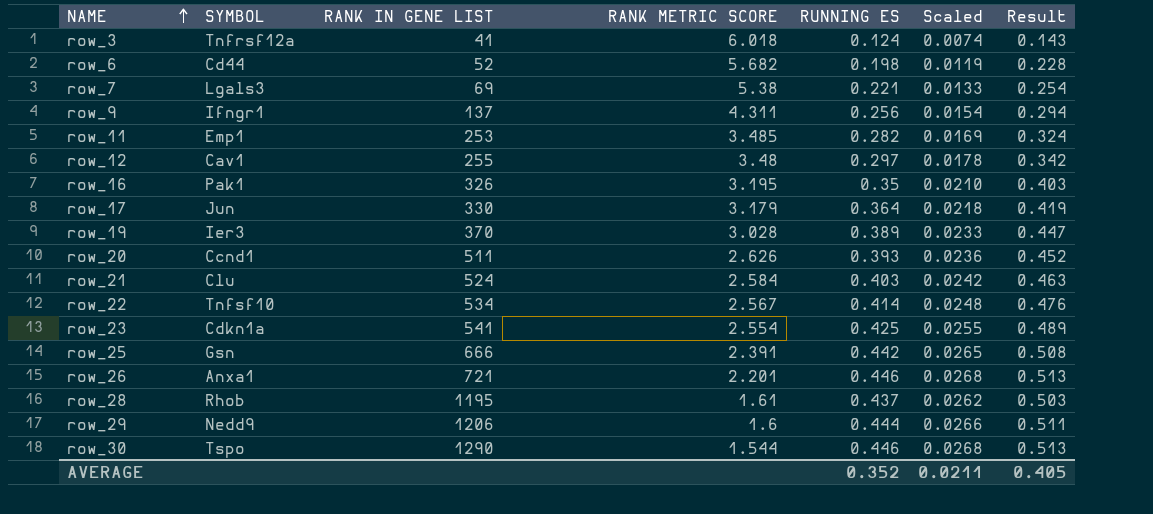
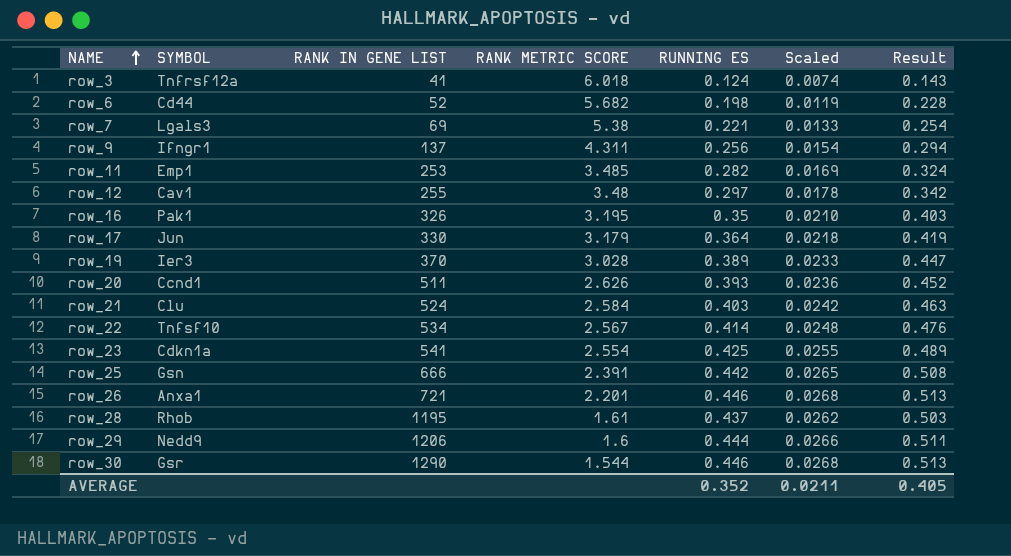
row_30 | SYMBOL: Tspo -> Gsr

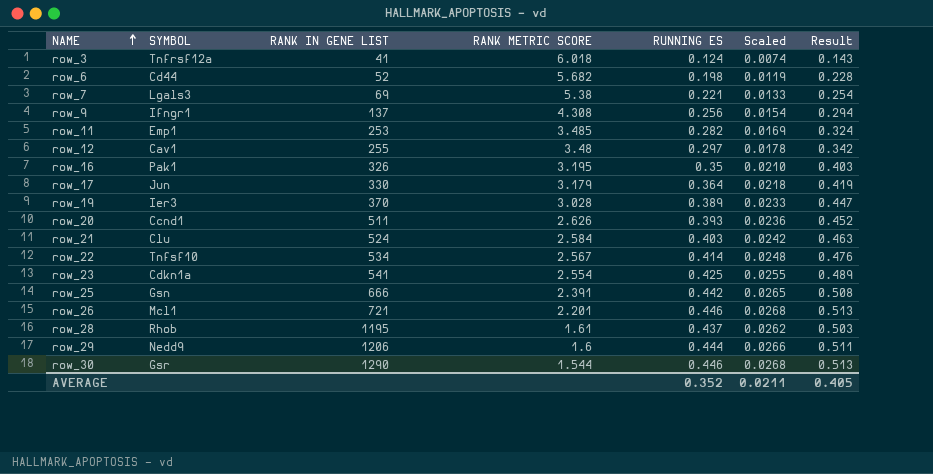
row_9 | RANK METRIC SCORE: 4.311 -> 4.308
row_26 | SYMBOL: Anxa1 -> Mcl1

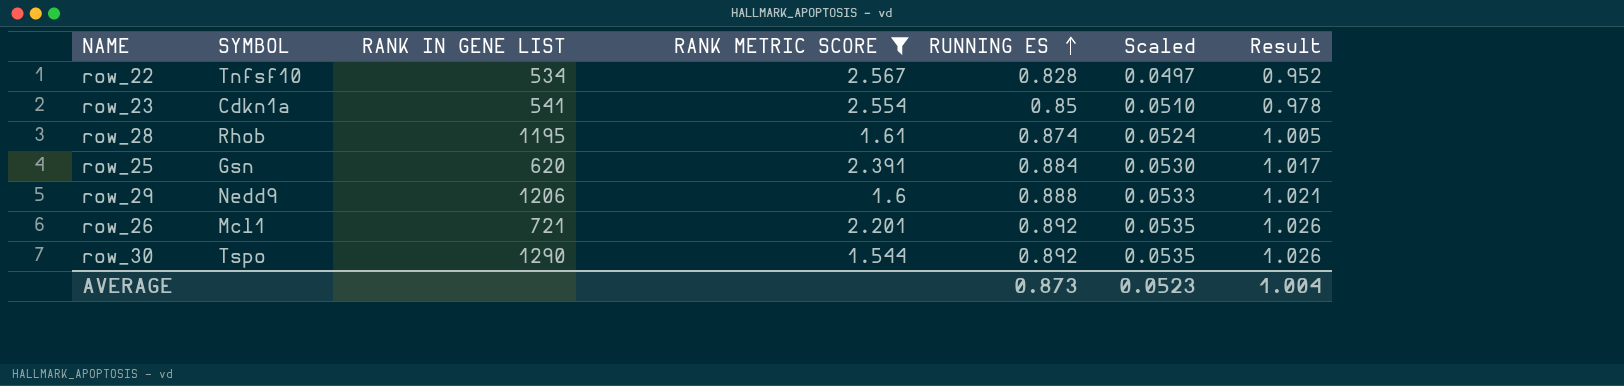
filter: none -> RANK METRIC SCORE <= 2.567
row order: NAME ascending -> RUNNING ES ascending
row_22 | RUNNING ES: 0.414 -> 0.828
row_22 | Scaled: 0.0248 -> 0.0497
row_22 | Result: 0.476 -> 0.952
row_23 | RUNNING ES: 0.425 -> 0.85
row_23 | Scaled: 0.0255 -> 0.0510
row_23 | Result: 0.489 -> 0.978
row_28 | RUNNING ES: 0.437 -> 0.874
row_28 | Scaled: 0.0262 -> 0.0524
row_28 | Result: 0.503 -> 1.005
row_25 | RANK IN GENE LIST: 666 -> 620
row_25 | RUNNING ES: 0.442 -> 0.884
row_25 | Scaled: 0.0265 -> 0.0530
row_25 | Result: 0.508 -> 1.017
row_29 | RUNNING ES: 0.444 -> 0.888
row_29 | Scaled: 0.0266 -> 0.0533
row_29 | Result: 0.511 -> 1.021
row_26 | RUNNING ES: 0.446 -> 0.892
row_26 | Scaled: 0.0268 -> 0.0535
row_26 | Result: 0.513 -> 1.026
row_30 | SYMBOL: Gsr -> Tspo
row_30 | RUNNING ES: 0.446 -> 0.892
row_30 | Scaled: 0.0268 -> 0.0535
row_30 | Result: 0.513 -> 1.026
AVERAGE | RUNNING ES: 0.352 -> 0.873
AVERAGE | Scaled: 0.0211 -> 0.0523
AVERAGE | Result: 0.405 -> 1.004

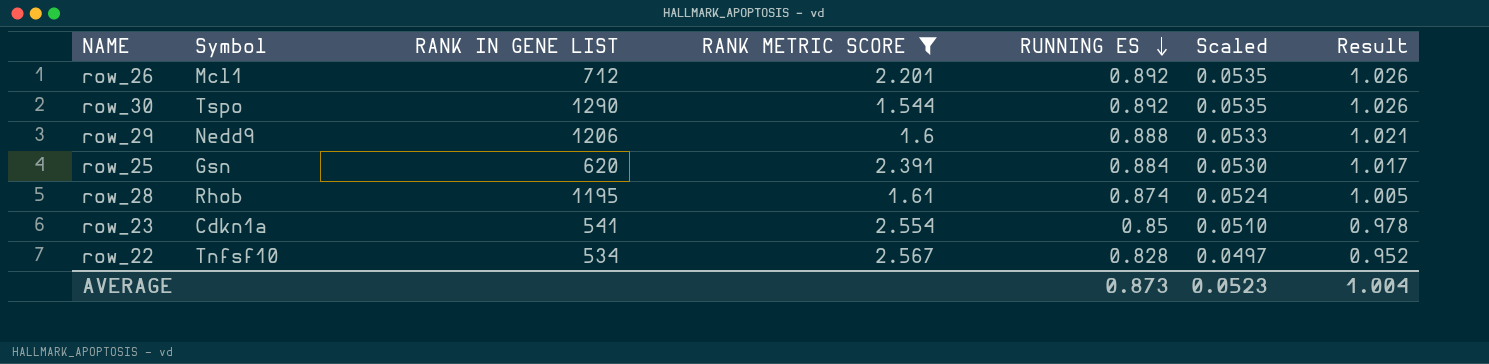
row order: RUNNING ES ascending -> RUNNING ES descending
column name: SYMBOL -> Symbol
row_26 | RANK IN GENE LIST: 721 -> 712

